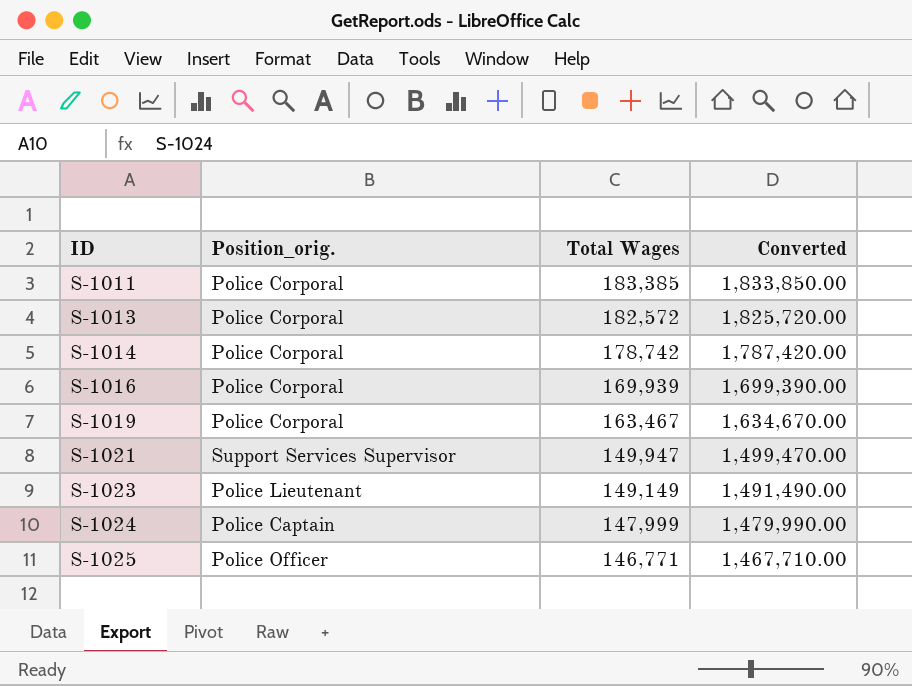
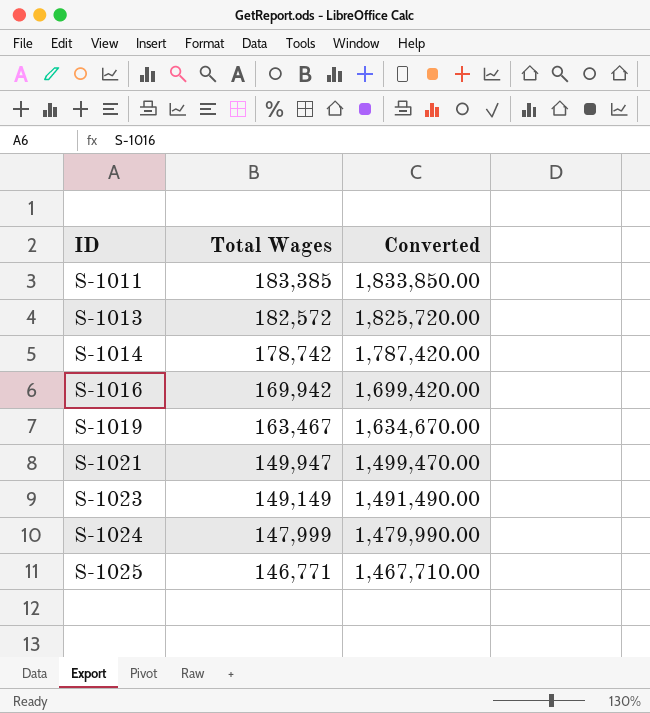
column Position_orig. | position: 2 -> none
S-1016 | Total Wages: 169,939 -> 169,942
S-1016 | Converted: 1,699,390.00 -> 1,699,420.00

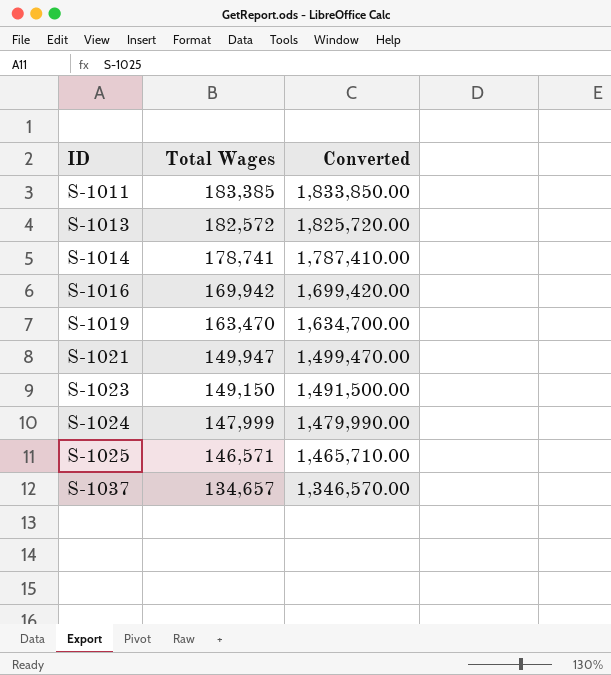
S-1014 | Total Wages: 178,742 -> 178,741
S-1014 | Converted: 1,787,420.00 -> 1,787,410.00
S-1019 | Total Wages: 163,467 -> 163,470
S-1019 | Converted: 1,634,670.00 -> 1,634,700.00
S-1023 | Total Wages: 149,149 -> 149,150
S-1023 | Converted: 1,491,490.00 -> 1,491,500.00
S-1025 | Total Wages: 146,771 -> 146,571
S-1025 | Converted: 1,467,710.00 -> 1,465,710.00
row S-1037: none -> 134,657 | 1,346,570.00

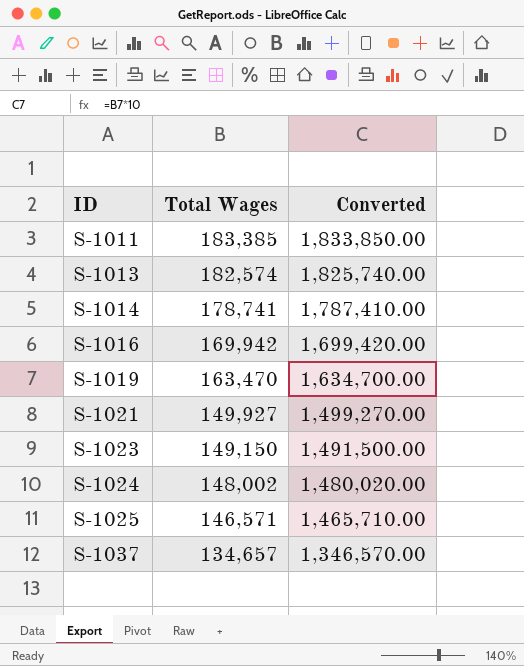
S-1013 | Total Wages: 182,572 -> 182,574
S-1013 | Converted: 1,825,720.00 -> 1,825,740.00
S-1021 | Total Wages: 149,947 -> 149,927
S-1021 | Converted: 1,499,470.00 -> 1,499,270.00
S-1024 | Total Wages: 147,999 -> 148,002
S-1024 | Converted: 1,479,990.00 -> 1,480,020.00

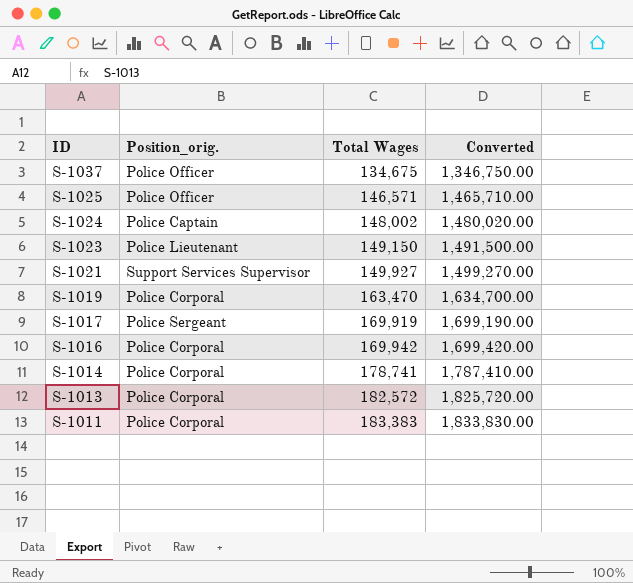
row order: ID ascending -> ID descending
column Position_orig. | position: none -> 2
S-1037 | Total Wages: 134,657 -> 134,675
S-1037 | Converted: 1,346,570.00 -> 1,346,750.00
row S-1017: none -> Police Sergeant | 169,919 | 1,699,190.00
S-1013 | Total Wages: 182,574 -> 182,572
S-1013 | Converted: 1,825,740.00 -> 1,825,720.00
S-1011 | Total Wages: 183,385 -> 183,383
S-1011 | Converted: 1,833,850.00 -> 1,833,830.00

